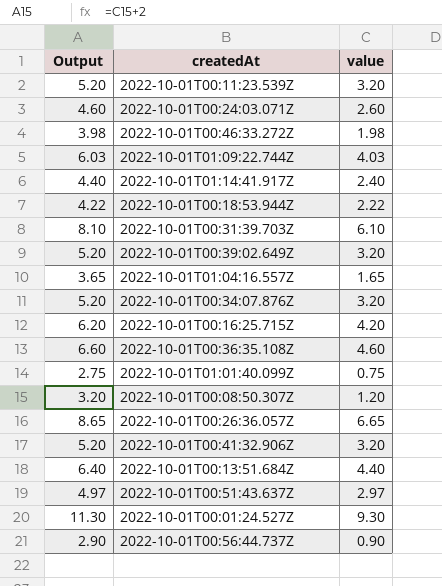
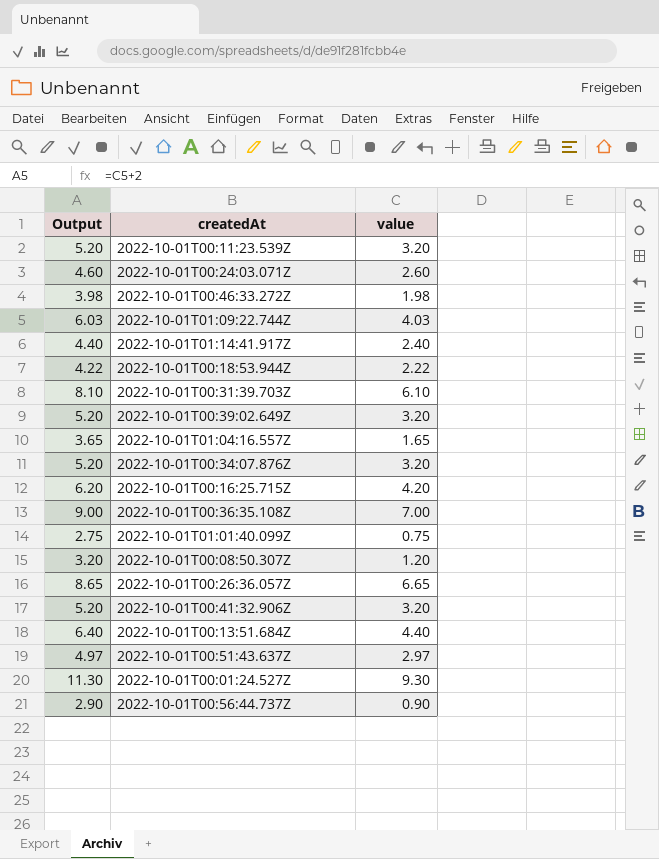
2022-10-01T00:36:35.108Z | Output: 6.60 -> 9.00
2022-10-01T00:36:35.108Z | value: 4.60 -> 7.00

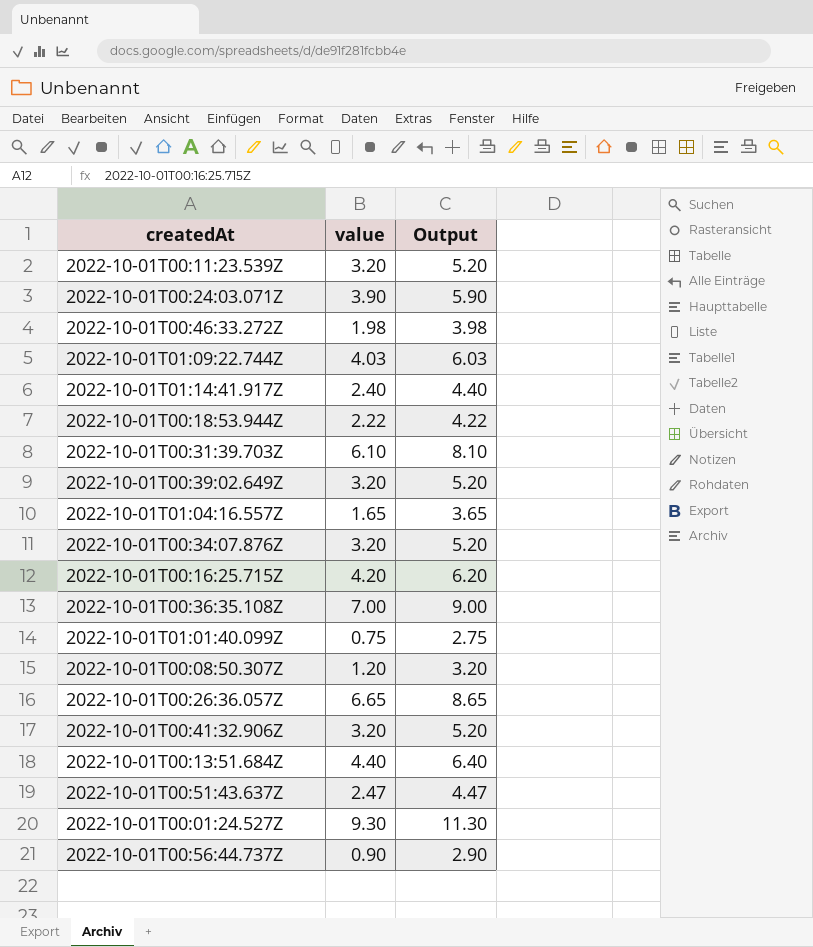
column Output | position: 1 -> 3
2022-10-01T00:24:03.071Z | value: 2.60 -> 3.90
2022-10-01T00:24:03.071Z | Output: 4.60 -> 5.90
2022-10-01T00:51:43.637Z | value: 2.97 -> 2.47
2022-10-01T00:51:43.637Z | Output: 4.97 -> 4.47

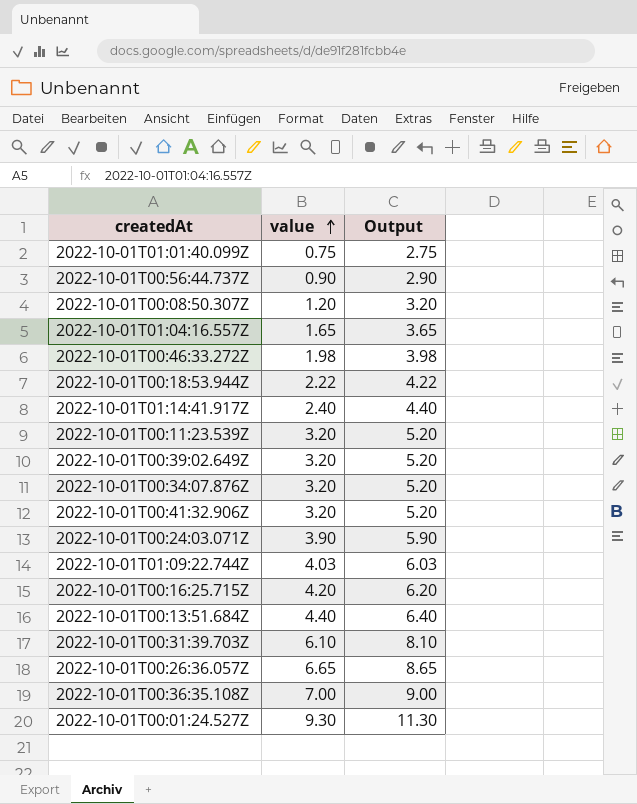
row order: none -> value ascending
row 2022-10-01T00:51:43.637Z: 2.47 | 4.47 -> none

